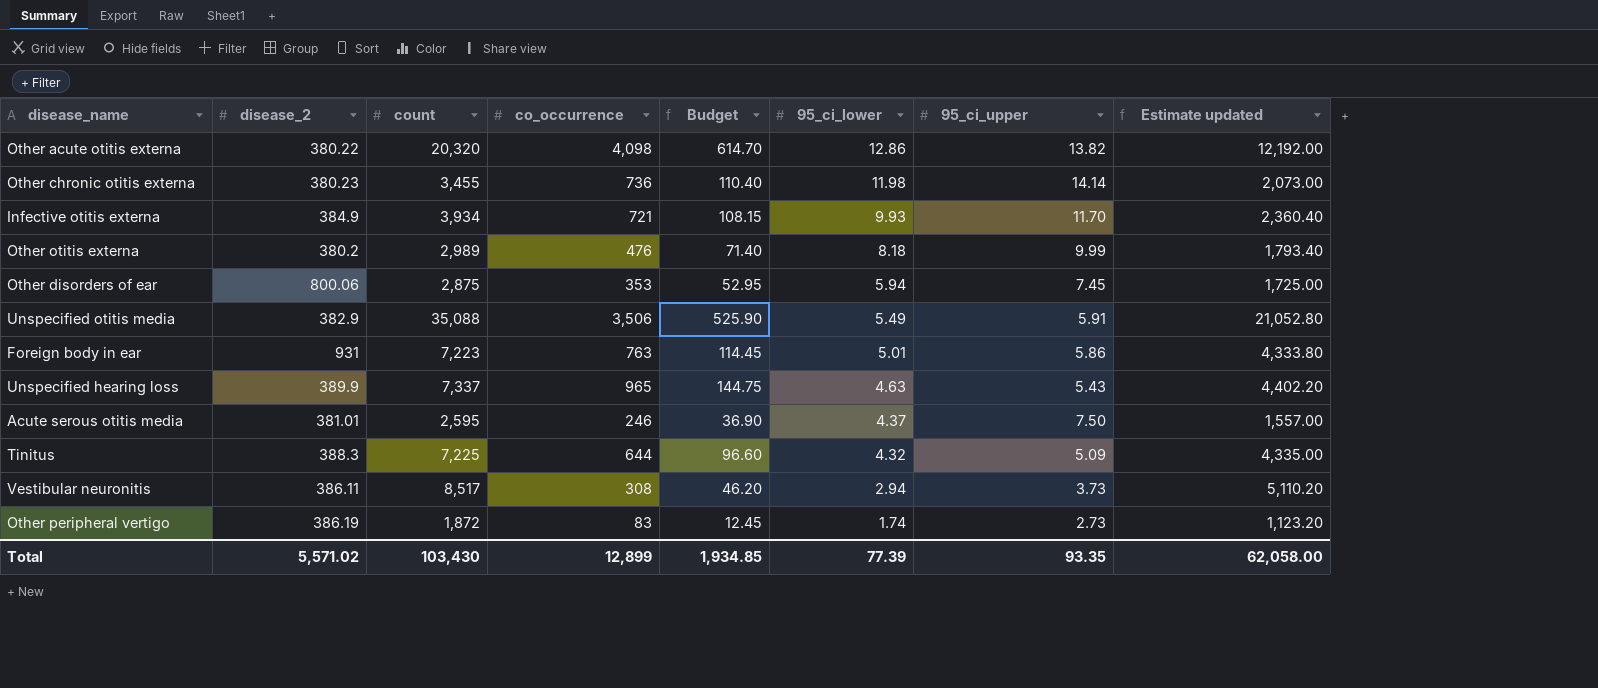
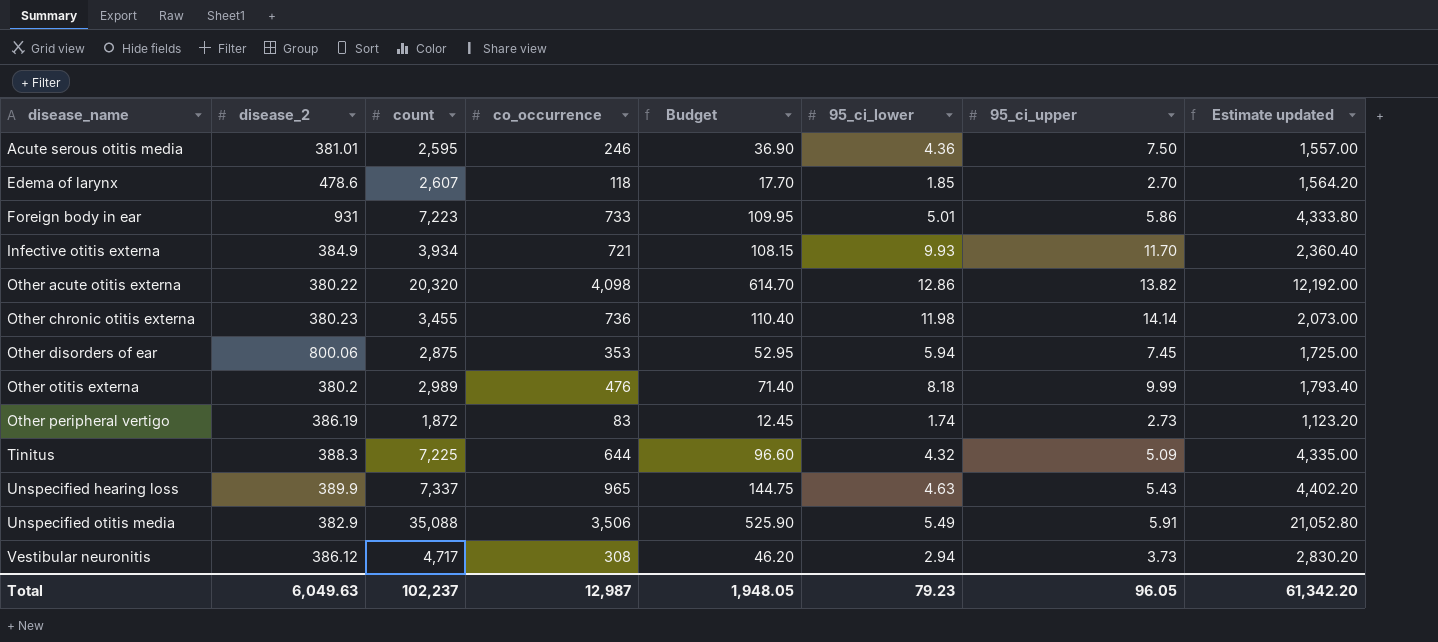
row order: 95_ci_lower descending -> disease_name ascending
Acute serous otitis media | 95_ci_lower: 4.37 -> 4.36
row Edema of larynx: none -> 478.6 | 2,607 | 118 | 17.70 | 1.85 | 2.70 | 1,564.20
Foreign body in ear | co_occurrence: 763 -> 733
Foreign body in ear | Budget: 114.45 -> 109.95
Vestibular neuronitis | disease_2: 386.11 -> 386.12
Vestibular neuronitis | count: 8,517 -> 4,717
Vestibular neuronitis | Estimate updated: 5,110.20 -> 2,830.20
Total | disease_2: 5,571.02 -> 6,049.63
Total | count: 103,430 -> 102,237
Total | co_occurrence: 12,899 -> 12,987
Total | Budget: 1,934.85 -> 1,948.05
Total | 95_ci_lower: 77.39 -> 79.23
Total | 95_ci_upper: 93.35 -> 96.05
Total | Estimate updated: 62,058.00 -> 61,342.20

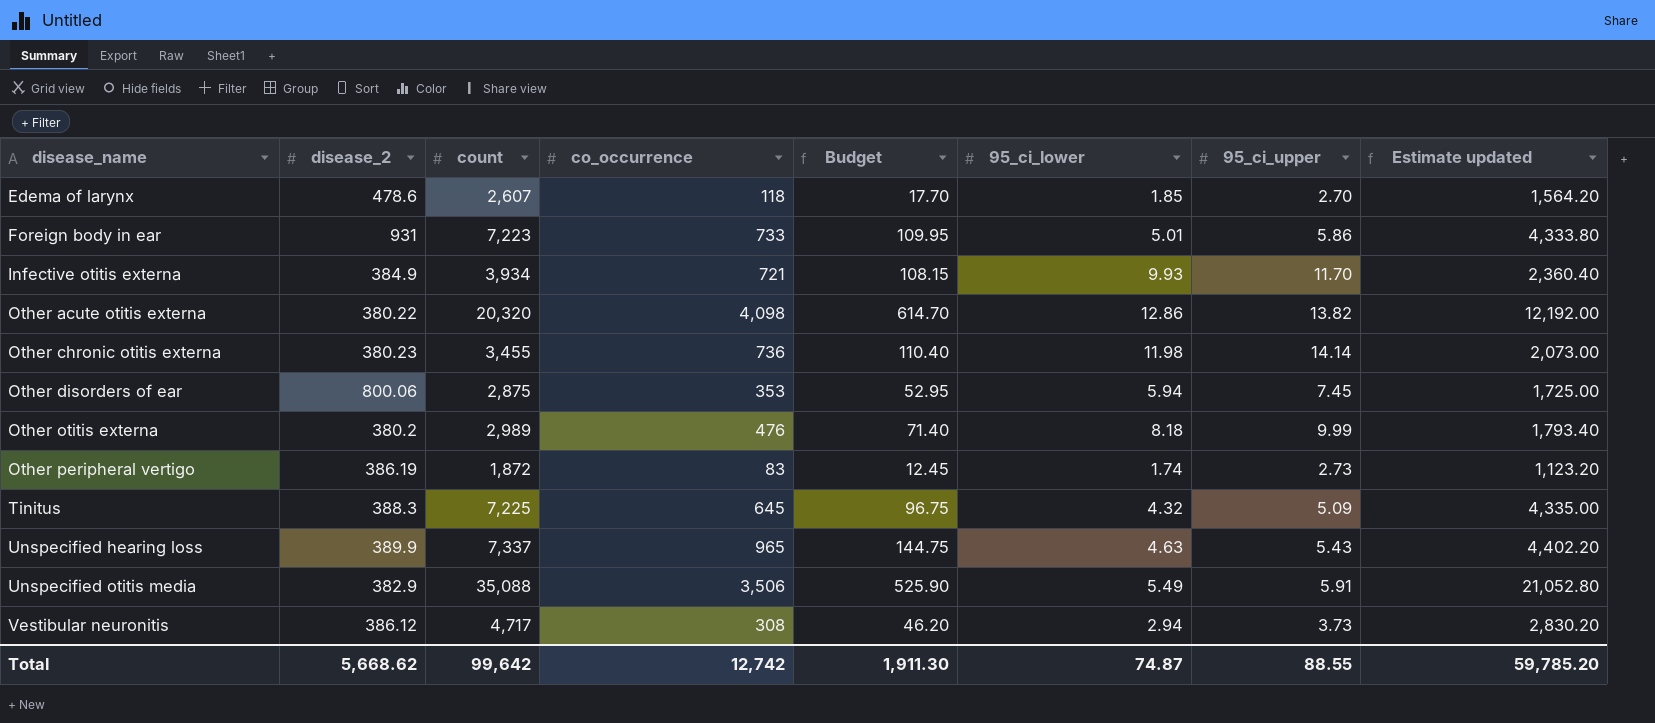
row Acute serous otitis media: 381.01 | 2,595 | 246 | 36.90 | 4.36 | 7.50 | 1,557.00 -> none
Tinitus | co_occurrence: 644 -> 645
Tinitus | Budget: 96.60 -> 96.75
Total | disease_2: 6,049.63 -> 5,668.62
Total | count: 102,237 -> 99,642
Total | co_occurrence: 12,987 -> 12,742
Total | Budget: 1,948.05 -> 1,911.30
Total | 95_ci_lower: 79.23 -> 74.87
Total | 95_ci_upper: 96.05 -> 88.55
Total | Estimate updated: 61,342.20 -> 59,785.20

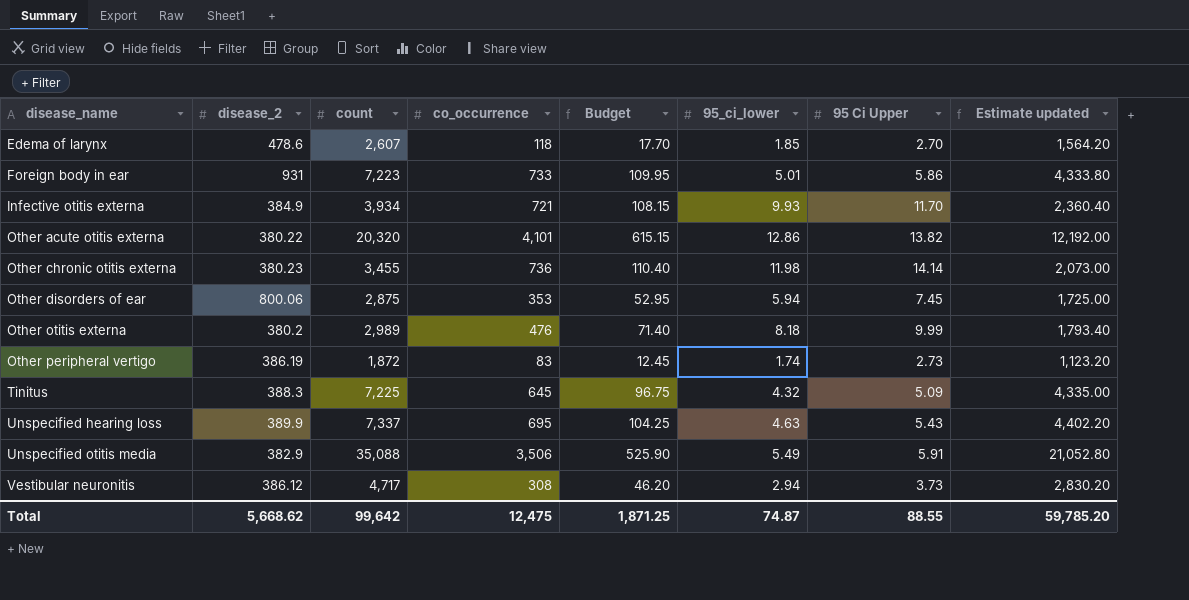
column name: 95_ci_upper -> 95 Ci Upper
Other acute otitis externa | co_occurrence: 4,098 -> 4,101
Other acute otitis externa | Budget: 614.70 -> 615.15
Unspecified hearing loss | co_occurrence: 965 -> 695
Unspecified hearing loss | Budget: 144.75 -> 104.25
Total | co_occurrence: 12,742 -> 12,475
Total | Budget: 1,911.30 -> 1,871.25

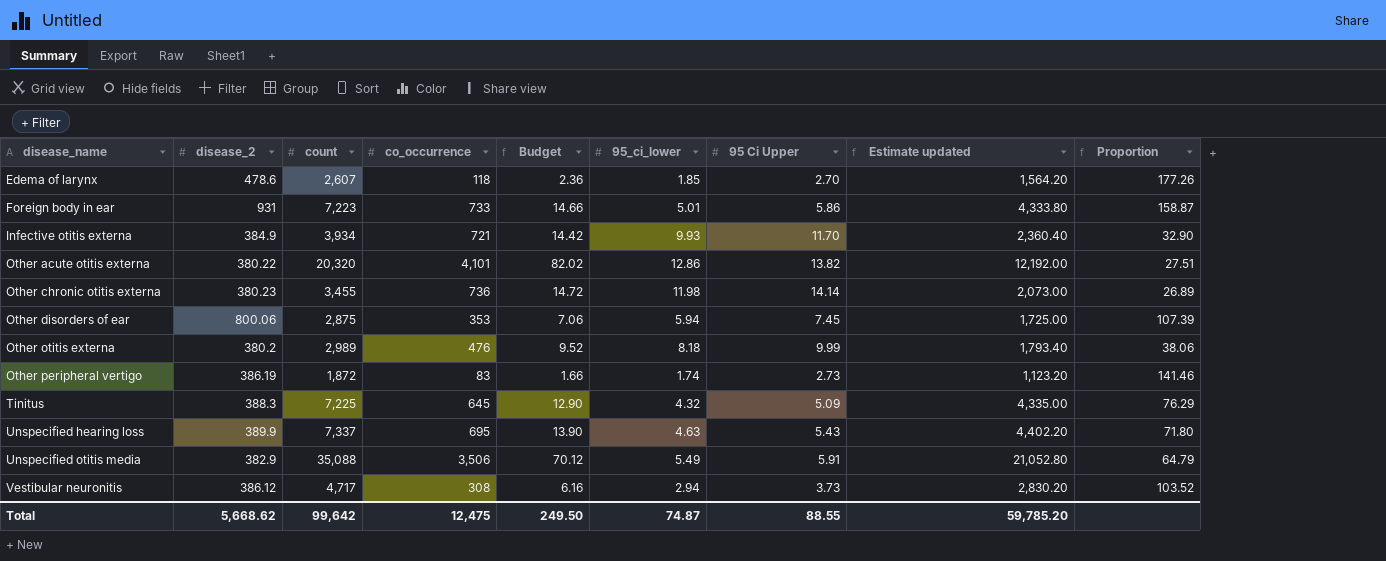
column Budget | formula: [co_occurrence] * 0.15 -> [co_occurrence] * 0.02
column Proportion | formula: none -> [disease_2] / [95 Ci Upper]
Total | Budget: 1,871.25 -> 249.50

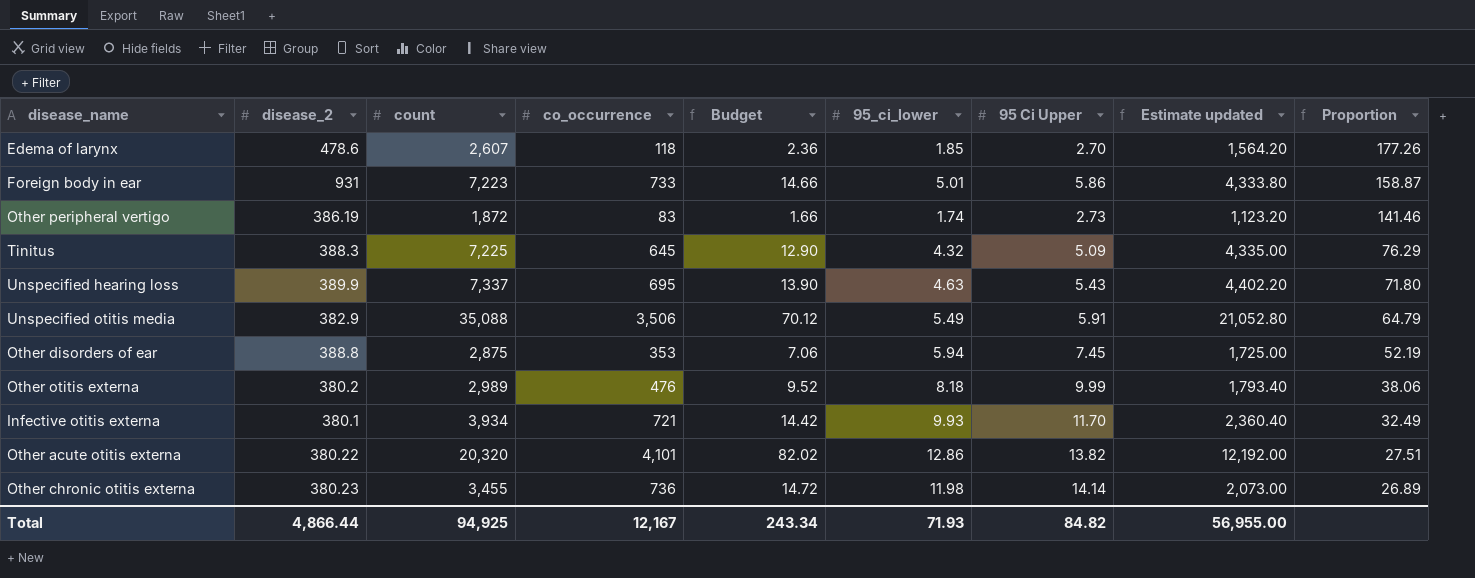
row order: disease_name ascending -> Proportion descending
row Vestibular neuronitis: 386.12 | 4,717 | 308 | 6.16 | 2.94 | 3.73 | 2,830.20 | 103.52 -> none
Other disorders of ear | disease_2: 800.06 -> 388.8
Other disorders of ear | Proportion: 107.39 -> 52.19
Infective otitis externa | disease_2: 384.9 -> 380.1
Infective otitis externa | Proportion: 32.90 -> 32.49
Total | disease_2: 5,668.62 -> 4,866.44
Total | count: 99,642 -> 94,925
Total | co_occurrence: 12,475 -> 12,167
Total | Budget: 249.50 -> 243.34
Total | 95_ci_lower: 74.87 -> 71.93
Total | 95 Ci Upper: 88.55 -> 84.82
Total | Estimate updated: 59,785.20 -> 56,955.00

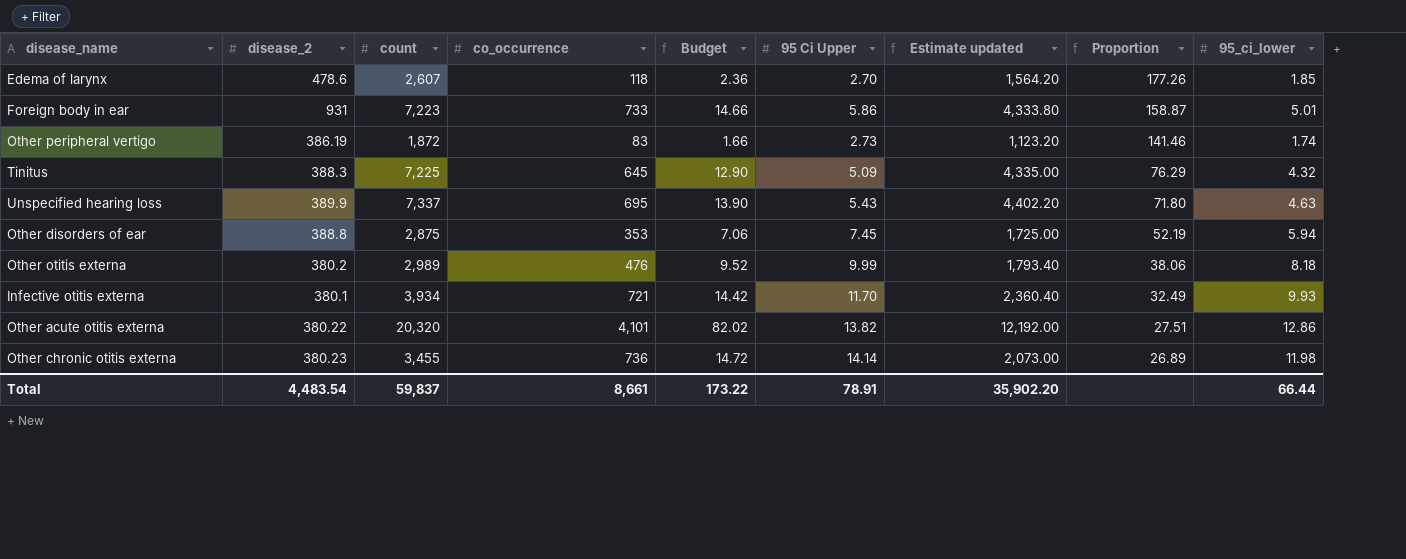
column 95_ci_lower | position: 6 -> 9
row Unspecified otitis media: 382.9 | 35,088 | 3,506 | 70.12 | 5.49 | 5.91 | 21,052.80 | 64.79 -> none
Total | disease_2: 4,866.44 -> 4,483.54
Total | count: 94,925 -> 59,837
Total | co_occurrence: 12,167 -> 8,661
Total | Budget: 243.34 -> 173.22
Total | 95 Ci Upper: 84.82 -> 78.91
Total | Estimate updated: 56,955.00 -> 35,902.20
Total | 95_ci_lower: 71.93 -> 66.44

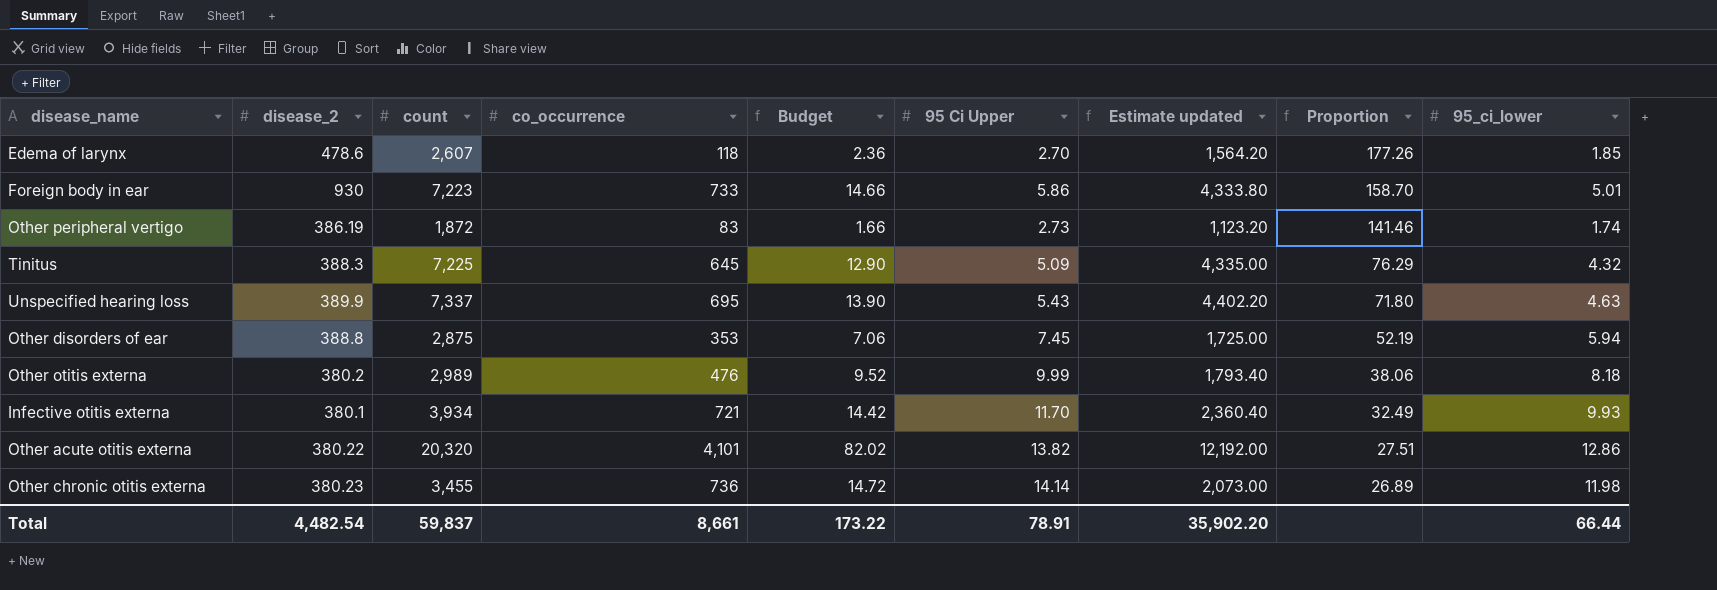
Foreign body in ear | disease_2: 931 -> 930
Foreign body in ear | Proportion: 158.87 -> 158.70
Total | disease_2: 4,483.54 -> 4,482.54

